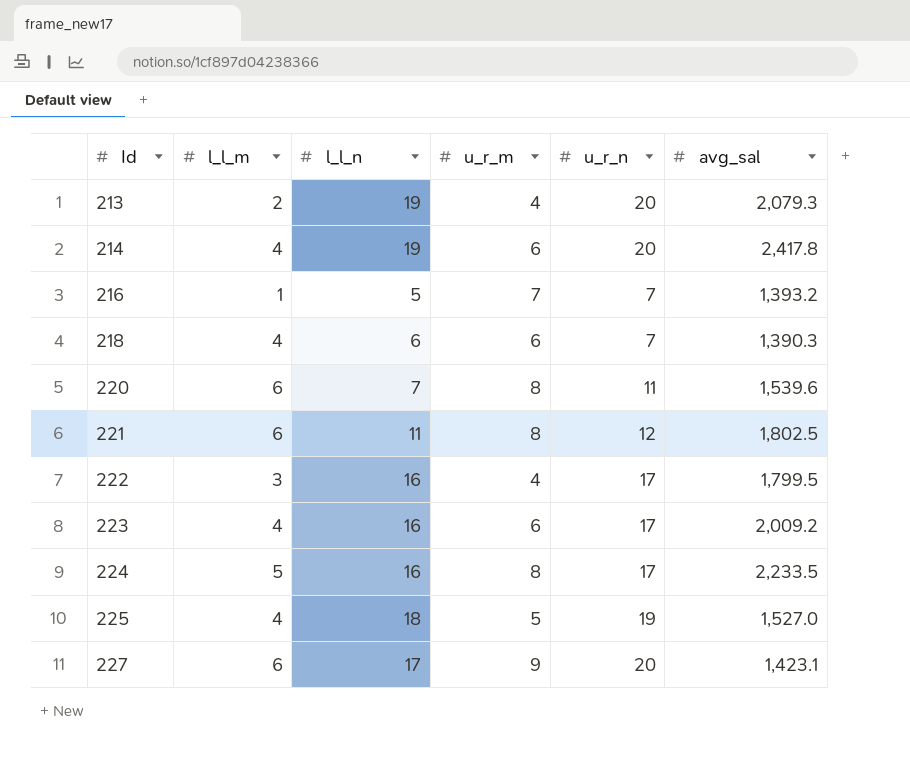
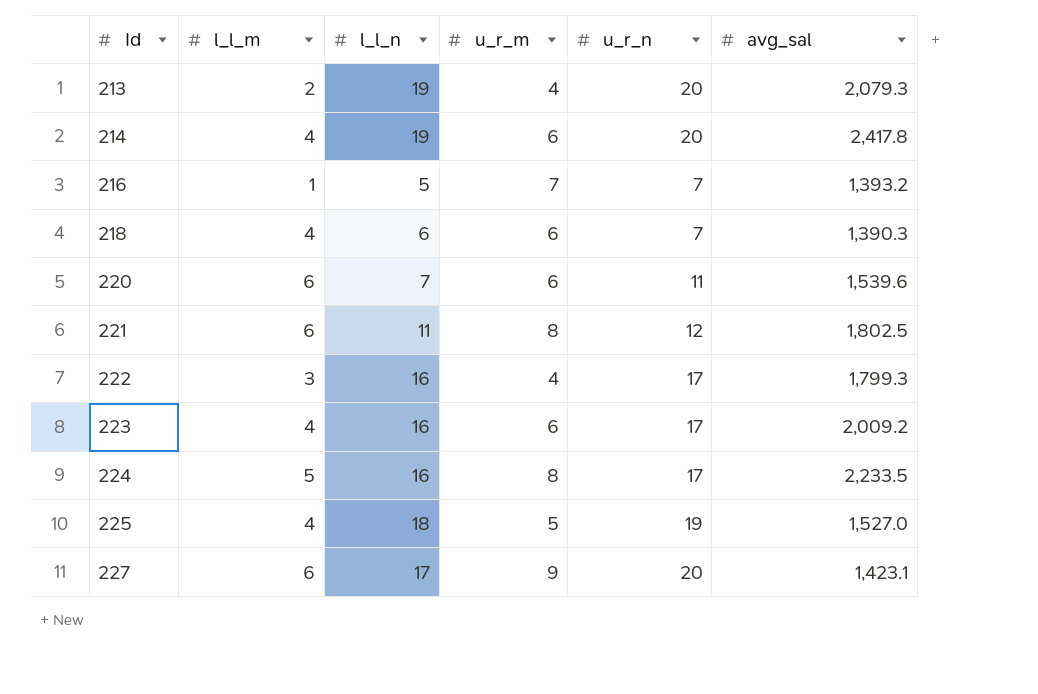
220 | u_r_m: 8 -> 6
222 | avg_sal: 1,799.5 -> 1,799.3

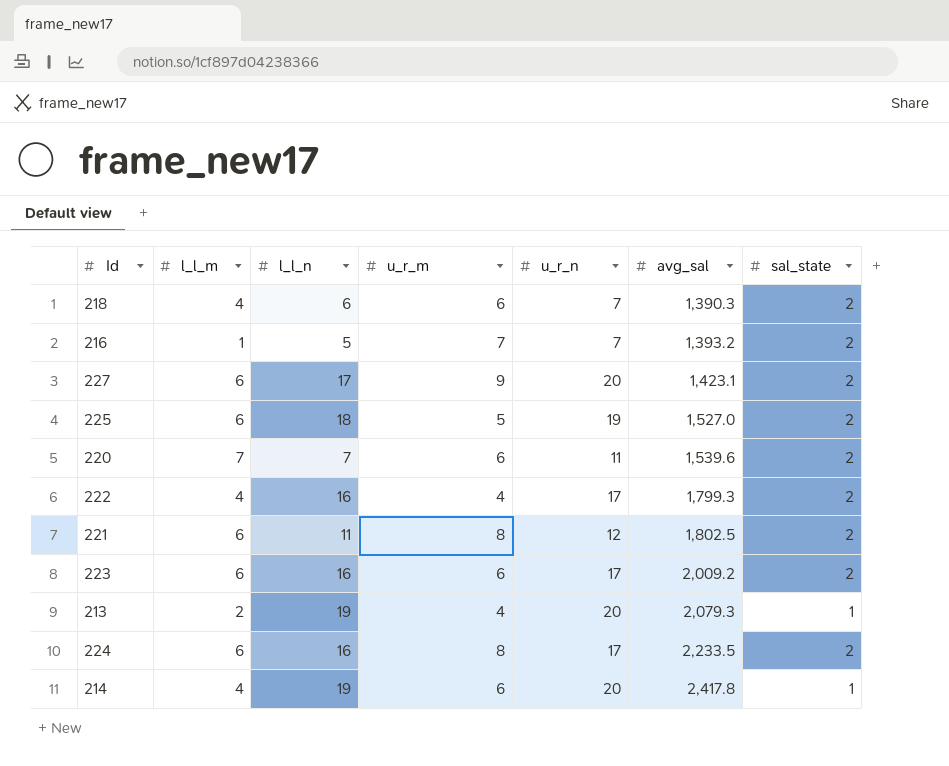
row order: Id ascending -> avg_sal ascending
column sal_state | position: none -> 7
225 | l_l_m: 4 -> 6
220 | l_l_m: 6 -> 7
222 | l_l_m: 3 -> 4
223 | l_l_m: 4 -> 6
224 | l_l_m: 5 -> 6

